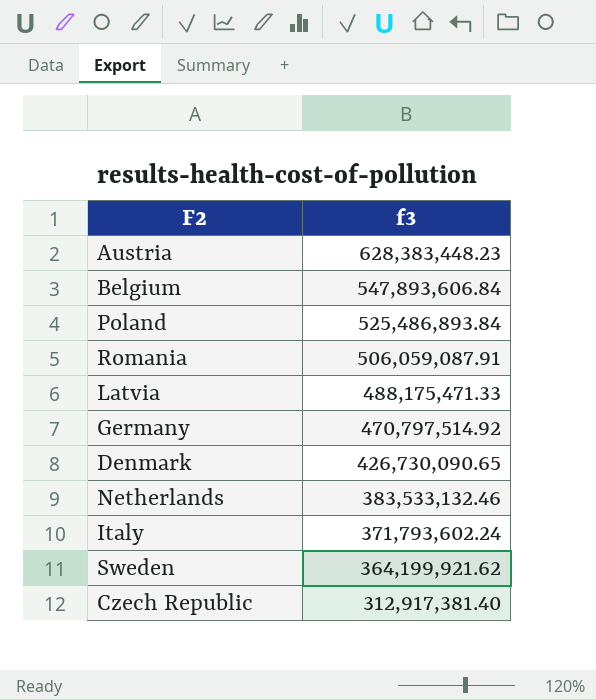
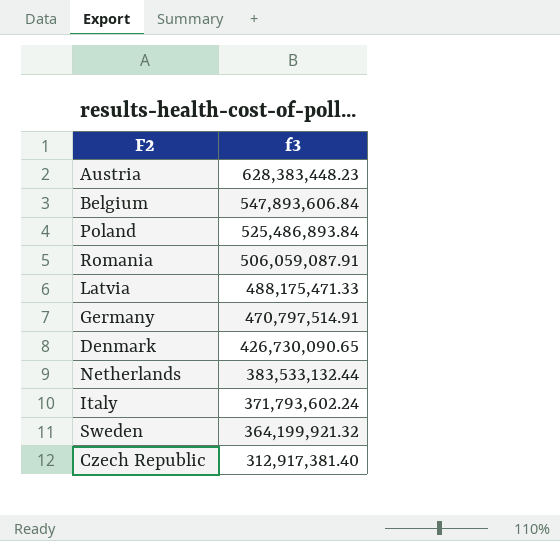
Germany | f3: 470,797,514.92 -> 470,797,514.91
Netherlands | f3: 383,533,132.46 -> 383,533,132.44
Sweden | f3: 364,199,921.62 -> 364,199,921.32

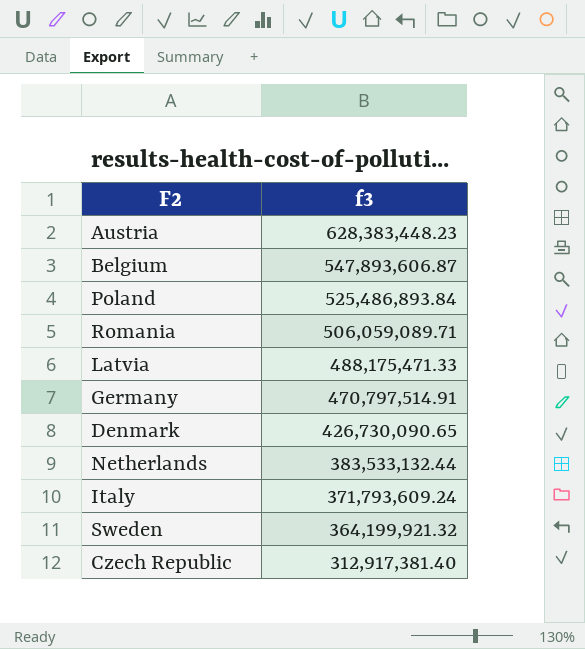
Belgium | f3: 547,893,606.84 -> 547,893,606.87
Romania | f3: 506,059,087.91 -> 506,059,089.71
Italy | f3: 371,793,602.24 -> 371,793,609.24

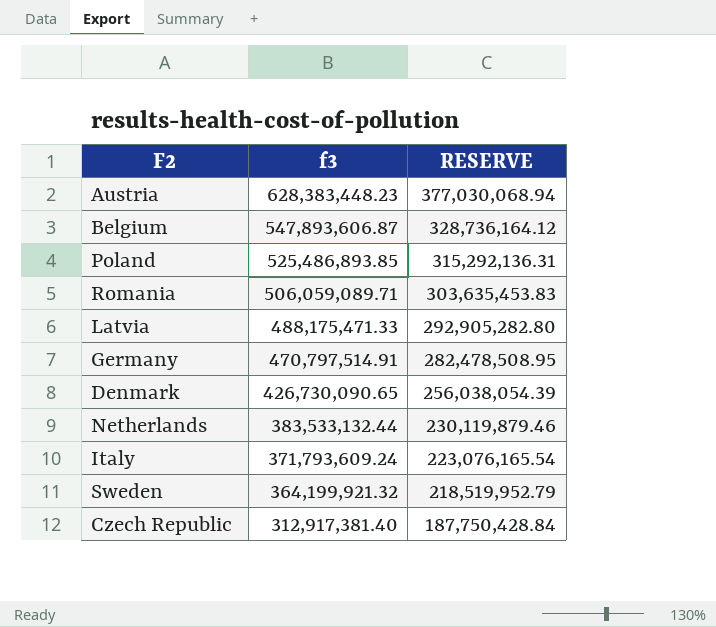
column RESERVE | formula: none -> [f3] * 0.6
Poland | f3: 525,486,893.84 -> 525,486,893.85

